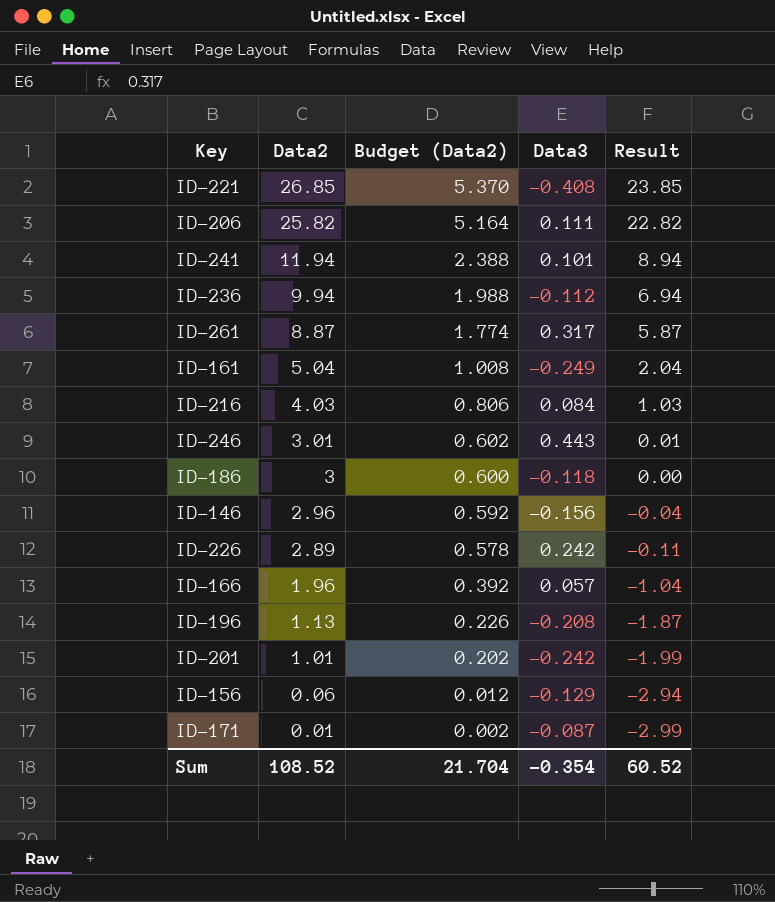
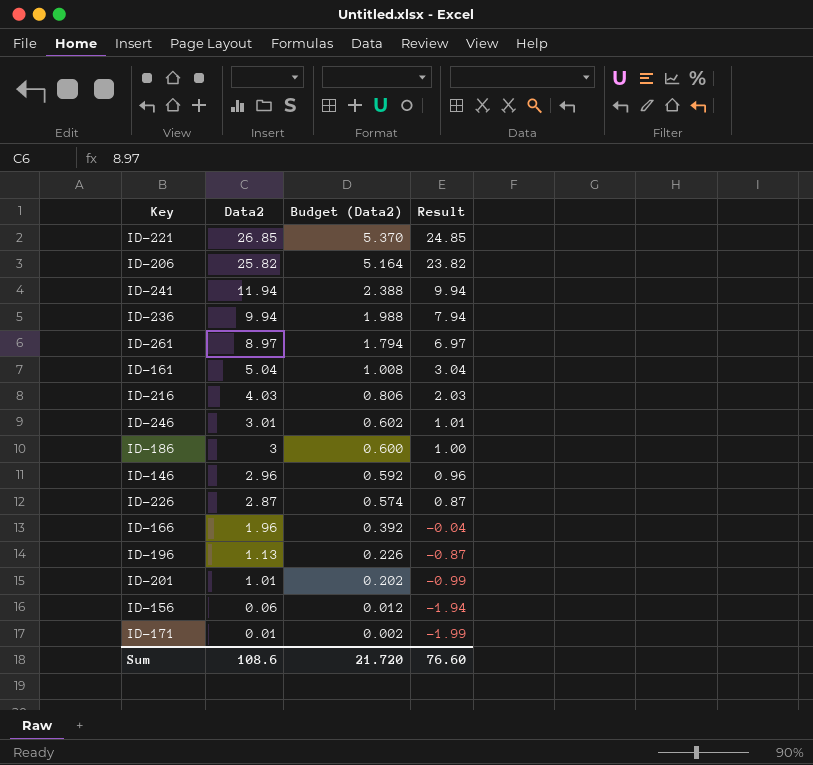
column Data3 | position: 4 -> none
column Result | formula: [Data2] - 3 -> [Data2] - 2
ID-261 | Data2: 8.87 -> 8.97
ID-261 | Budget (Data2): 1.774 -> 1.794
ID-226 | Data2: 2.89 -> 2.87
ID-226 | Budget (Data2): 0.578 -> 0.574
Sum | Data2: 108.52 -> 108.6
Sum | Budget (Data2): 21.704 -> 21.720
Sum | Result: 60.52 -> 76.60

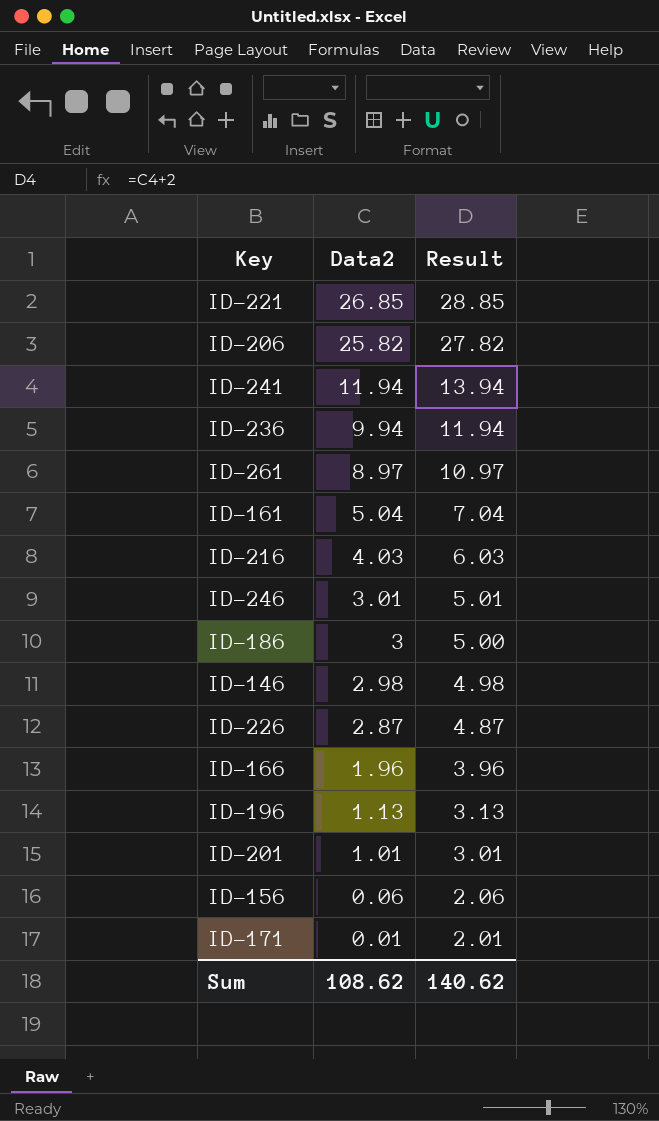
column Budget (Data2) | formula: [Data2] * 0.2 -> none
column Result | formula: [Data2] - 2 -> [Data2] + 2
ID-146 | Data2: 2.96 -> 2.98
Sum | Data2: 108.6 -> 108.62
Sum | Result: 76.60 -> 140.62

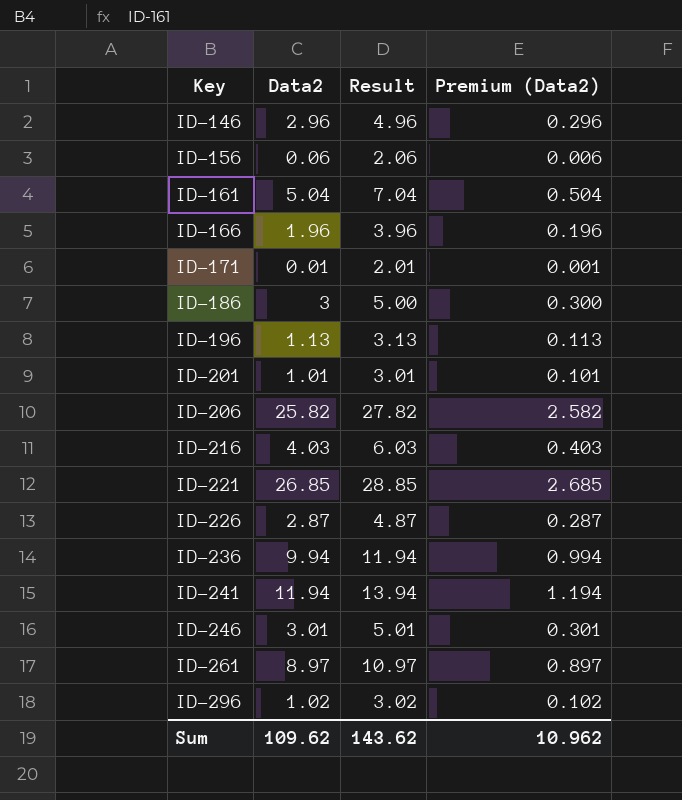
row order: Data2 descending -> Key ascending
column Premium (Data2) | formula: none -> [Data2] * 0.1
ID-146 | Data2: 2.98 -> 2.96
ID-146 | Result: 4.98 -> 4.96
row ID-296: none -> 1.02 | 3.02 | 0.102
Sum | Data2: 108.62 -> 109.62
Sum | Result: 140.62 -> 143.62

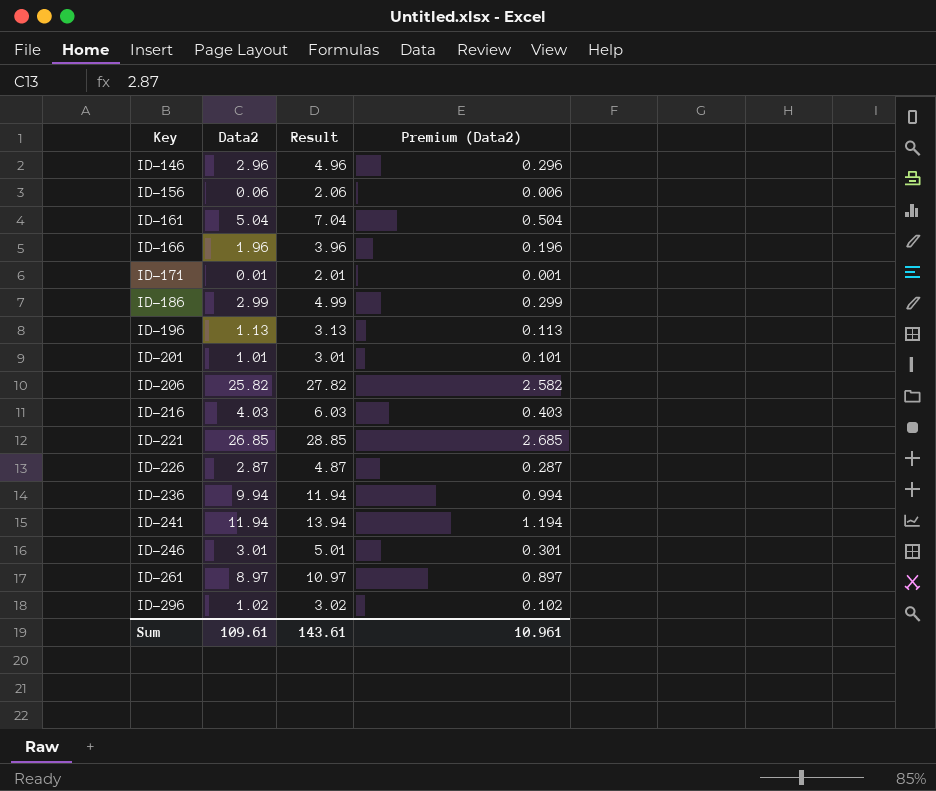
ID-186 | Data2: 3 -> 2.99
ID-186 | Result: 5.00 -> 4.99
ID-186 | Premium (Data2): 0.300 -> 0.299
Sum | Data2: 109.62 -> 109.61
Sum | Result: 143.62 -> 143.61
Sum | Premium (Data2): 10.962 -> 10.961

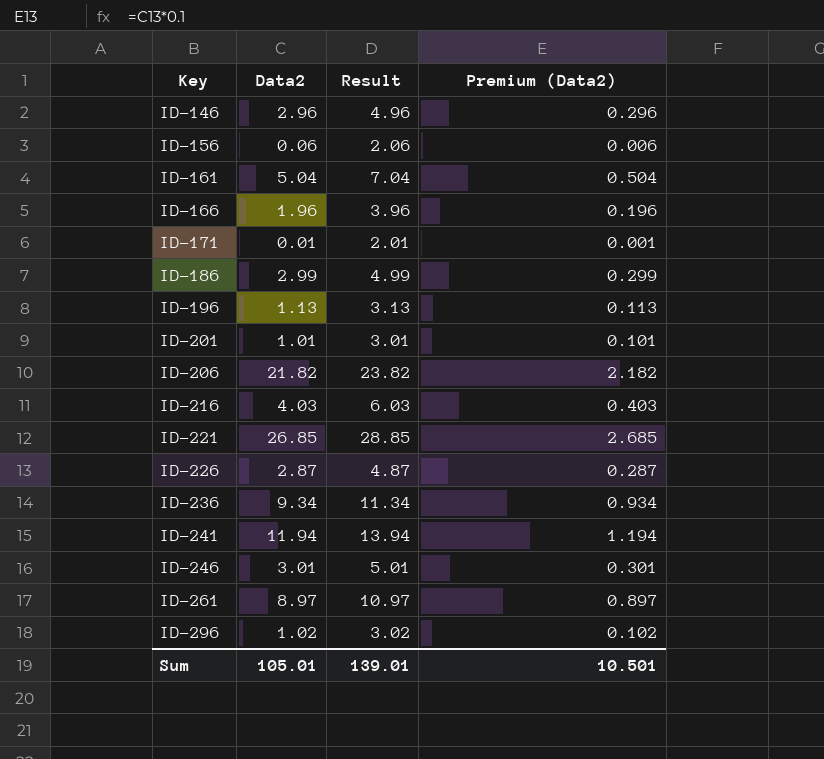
ID-206 | Data2: 25.82 -> 21.82
ID-206 | Result: 27.82 -> 23.82
ID-206 | Premium (Data2): 2.582 -> 2.182
ID-236 | Data2: 9.94 -> 9.34
ID-236 | Result: 11.94 -> 11.34
ID-236 | Premium (Data2): 0.994 -> 0.934
Sum | Data2: 109.61 -> 105.01
Sum | Result: 143.61 -> 139.01
Sum | Premium (Data2): 10.961 -> 10.501

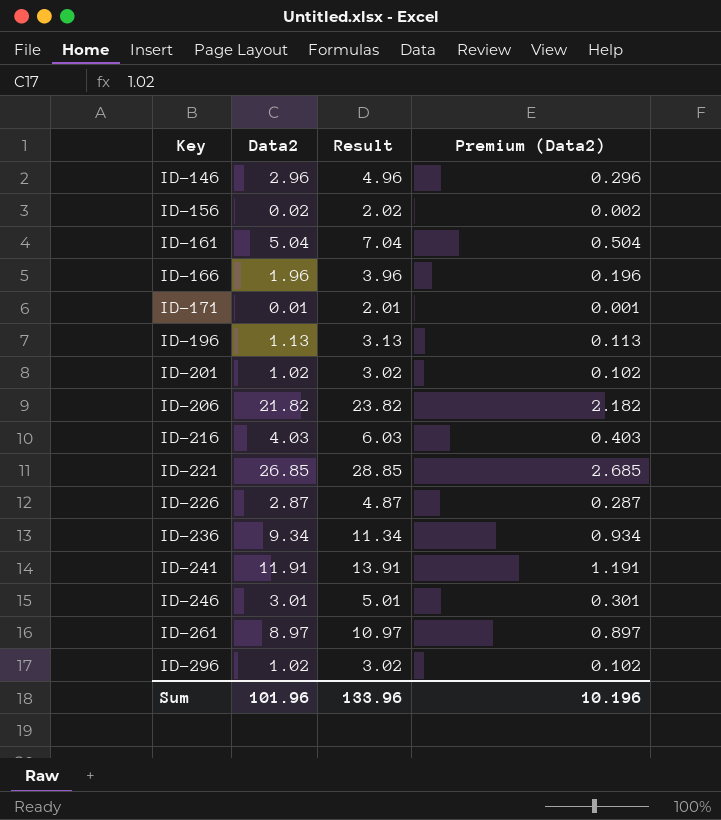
row ID-186: 2.99 | 4.99 | 0.299 -> none
ID-156 | Data2: 0.06 -> 0.02
ID-156 | Result: 2.06 -> 2.02
ID-156 | Premium (Data2): 0.006 -> 0.002
ID-201 | Data2: 1.01 -> 1.02
ID-201 | Result: 3.01 -> 3.02
ID-201 | Premium (Data2): 0.101 -> 0.102
ID-241 | Data2: 11.94 -> 11.91
ID-241 | Result: 13.94 -> 13.91
ID-241 | Premium (Data2): 1.194 -> 1.191
Sum | Data2: 105.01 -> 101.96
Sum | Result: 139.01 -> 133.96
Sum | Premium (Data2): 10.501 -> 10.196

